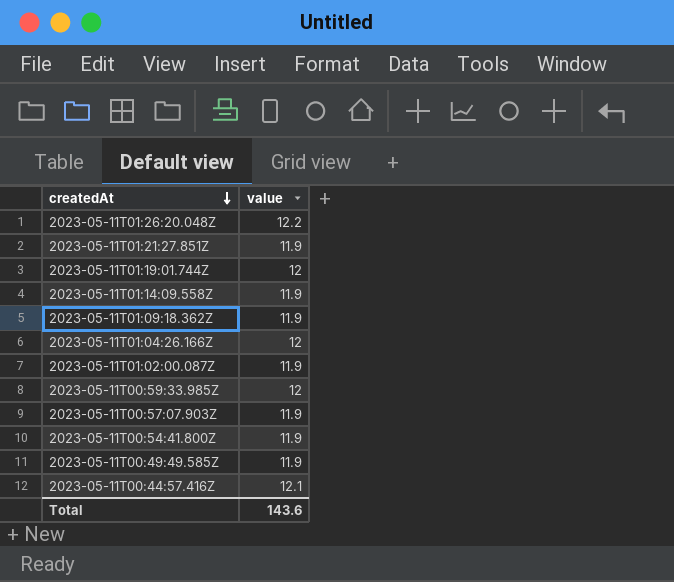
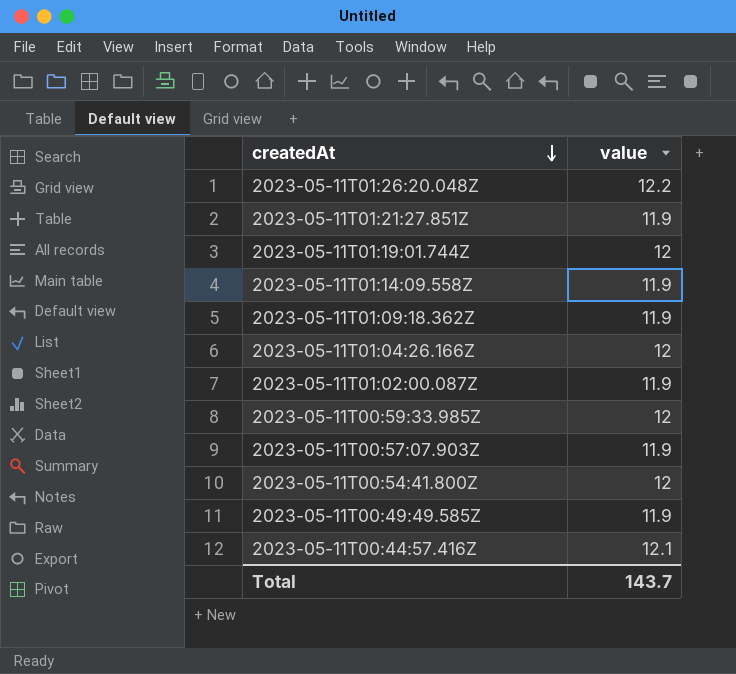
2023-05-11T00:54:41.800Z | value: 11.9 -> 12
Total | value: 143.6 -> 143.7

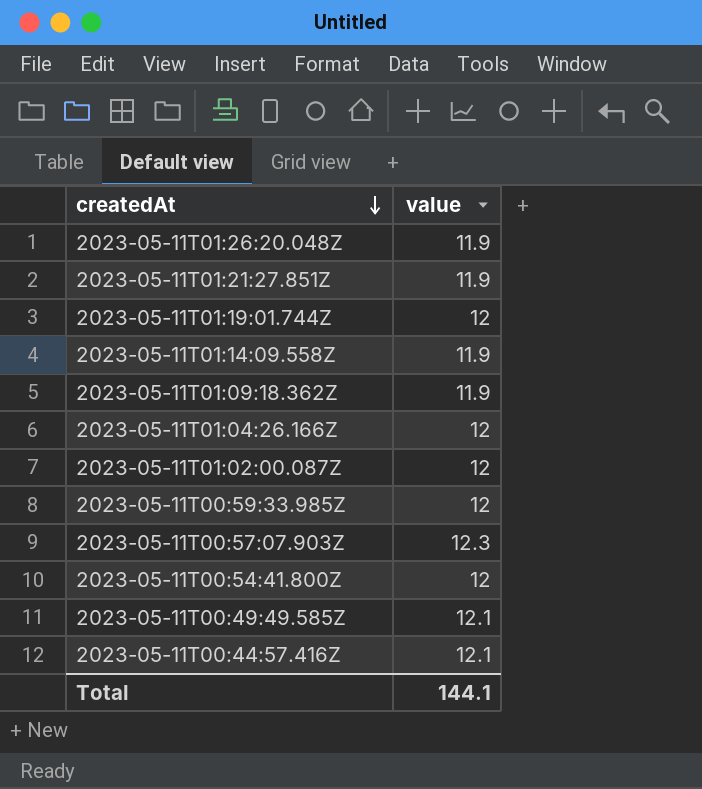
2023-05-11T01:26:20.048Z | value: 12.2 -> 11.9
2023-05-11T01:02:00.087Z | value: 11.9 -> 12
2023-05-11T00:57:07.903Z | value: 11.9 -> 12.3
2023-05-11T00:49:49.585Z | value: 11.9 -> 12.1
Total | value: 143.7 -> 144.1

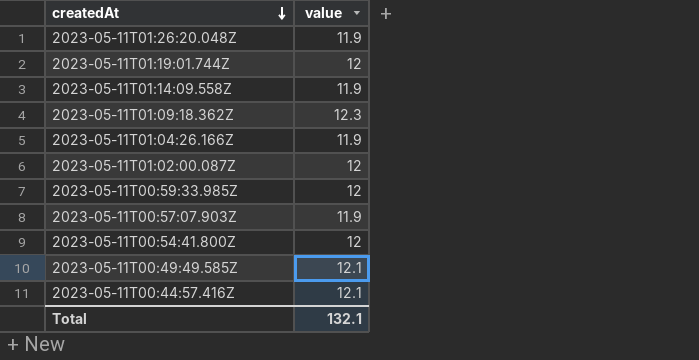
row 2023-05-11T01:21:27.851Z: 11.9 -> none
2023-05-11T01:09:18.362Z | value: 11.9 -> 12.3
2023-05-11T01:04:26.166Z | value: 12 -> 11.9
2023-05-11T00:57:07.903Z | value: 12.3 -> 11.9
Total | value: 144.1 -> 132.1

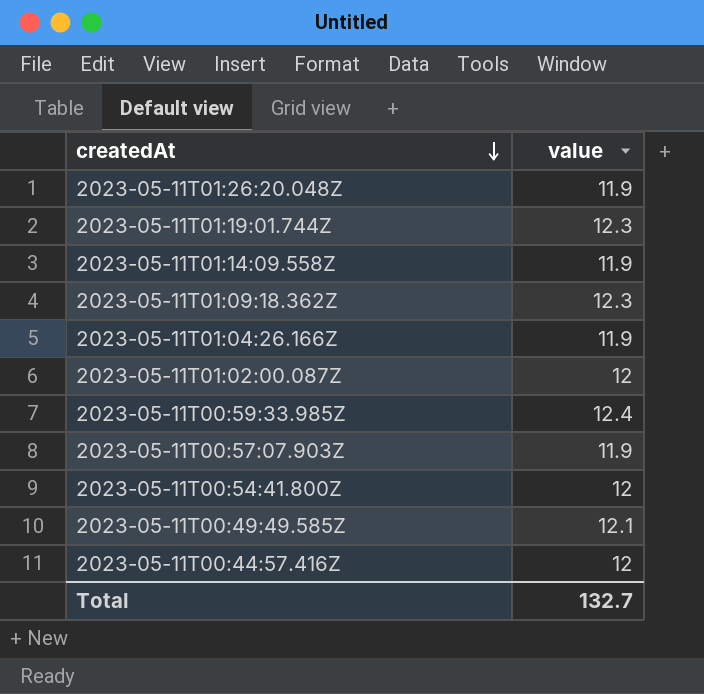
2023-05-11T01:19:01.744Z | value: 12 -> 12.3
2023-05-11T00:59:33.985Z | value: 12 -> 12.4
2023-05-11T00:44:57.416Z | value: 12.1 -> 12
Total | value: 132.1 -> 132.7

